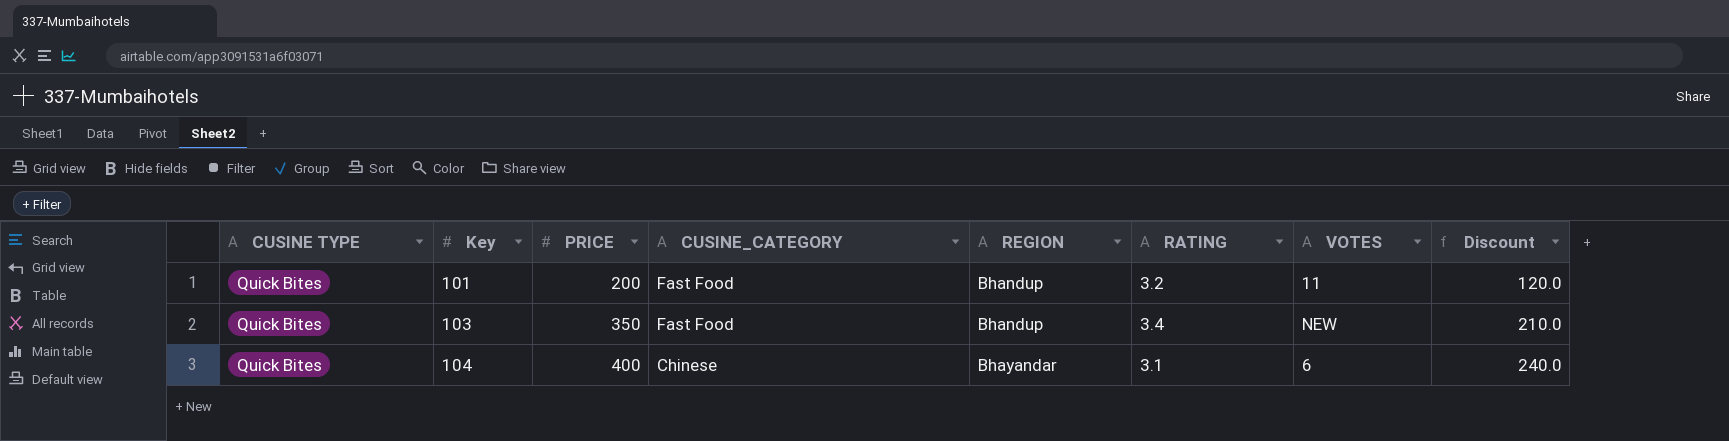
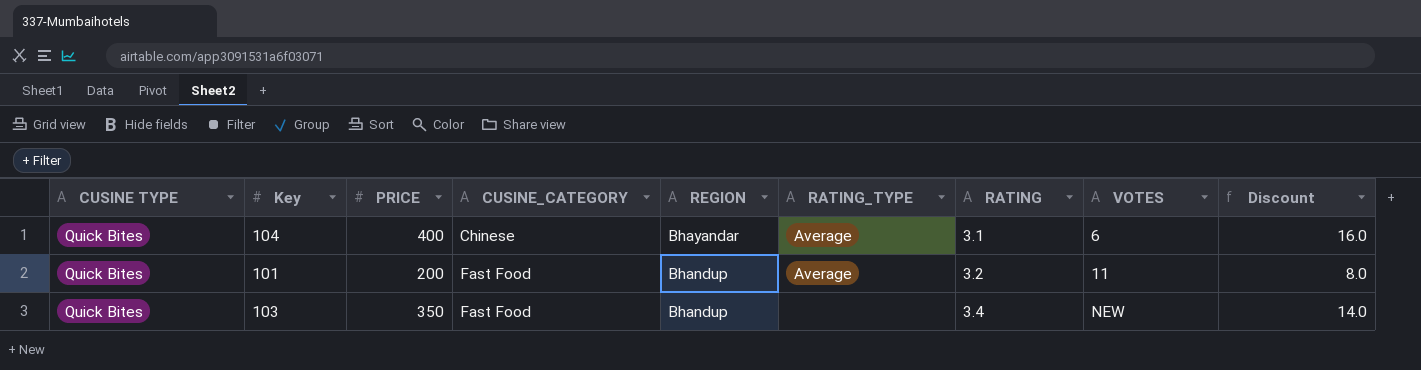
row order: Key ascending -> CUSINE_CATEGORY ascending
column RATING_TYPE | position: none -> 6
column Discount | formula: [PRICE] * 0.6 -> [PRICE] * 0.04

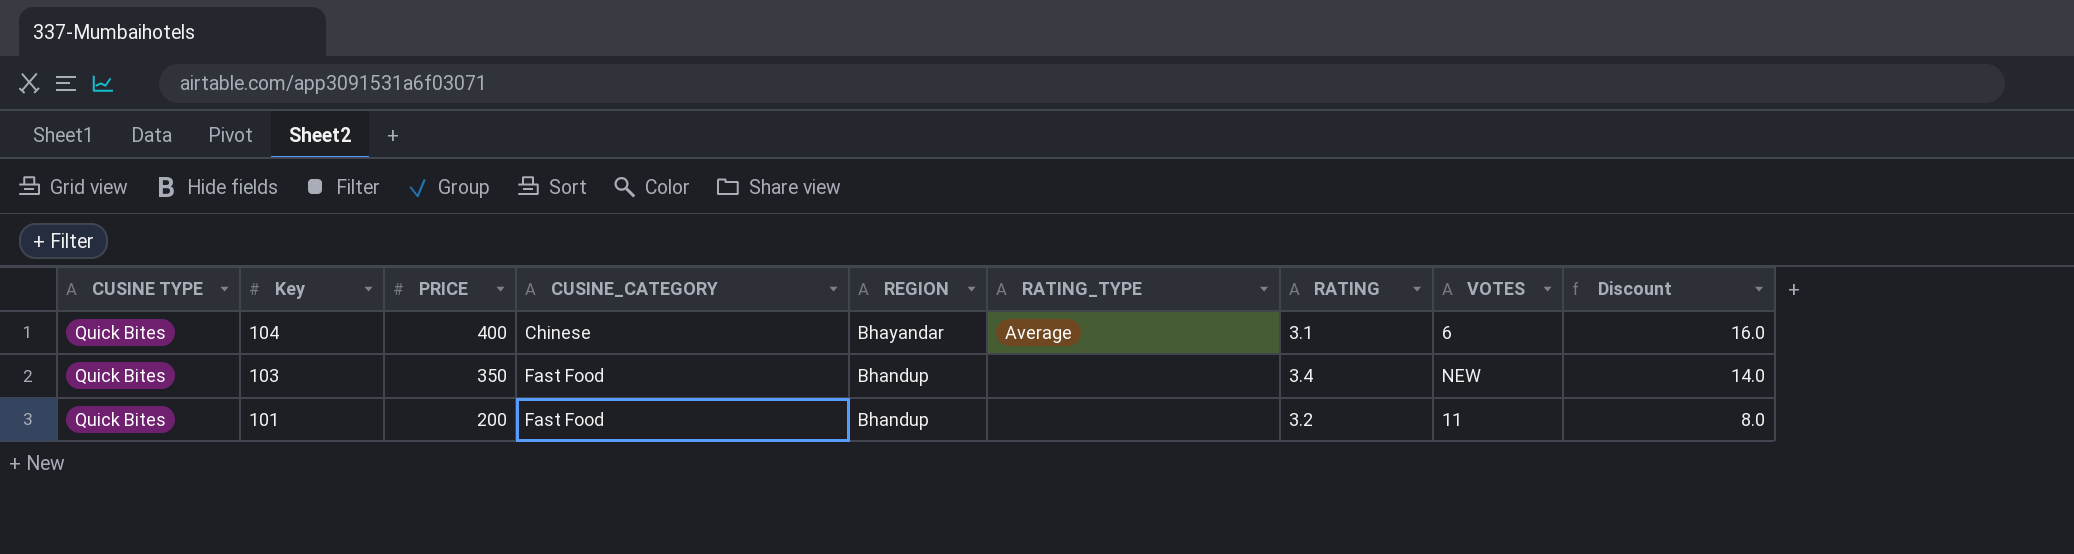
row order: CUSINE_CATEGORY ascending -> Key descending
101 | RATING_TYPE: Average -> none

